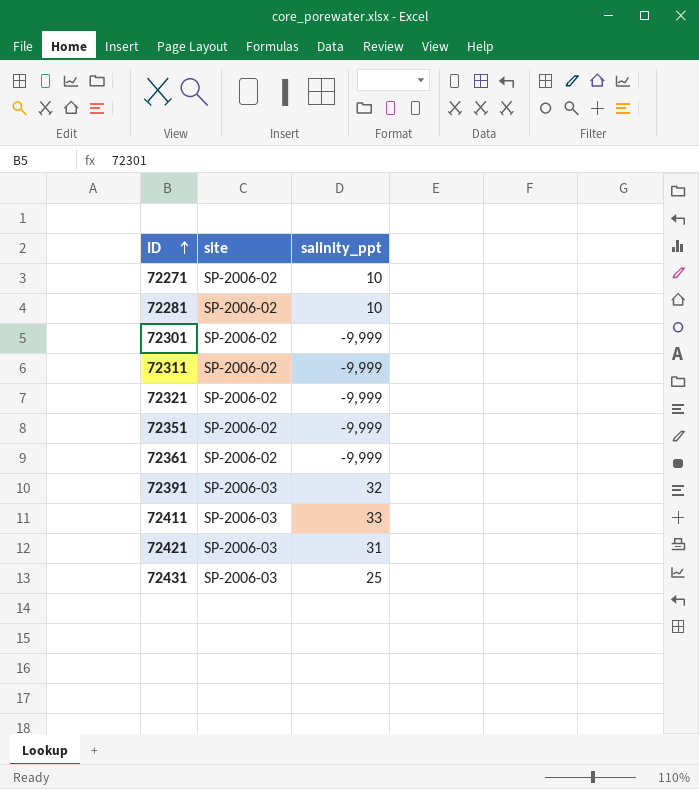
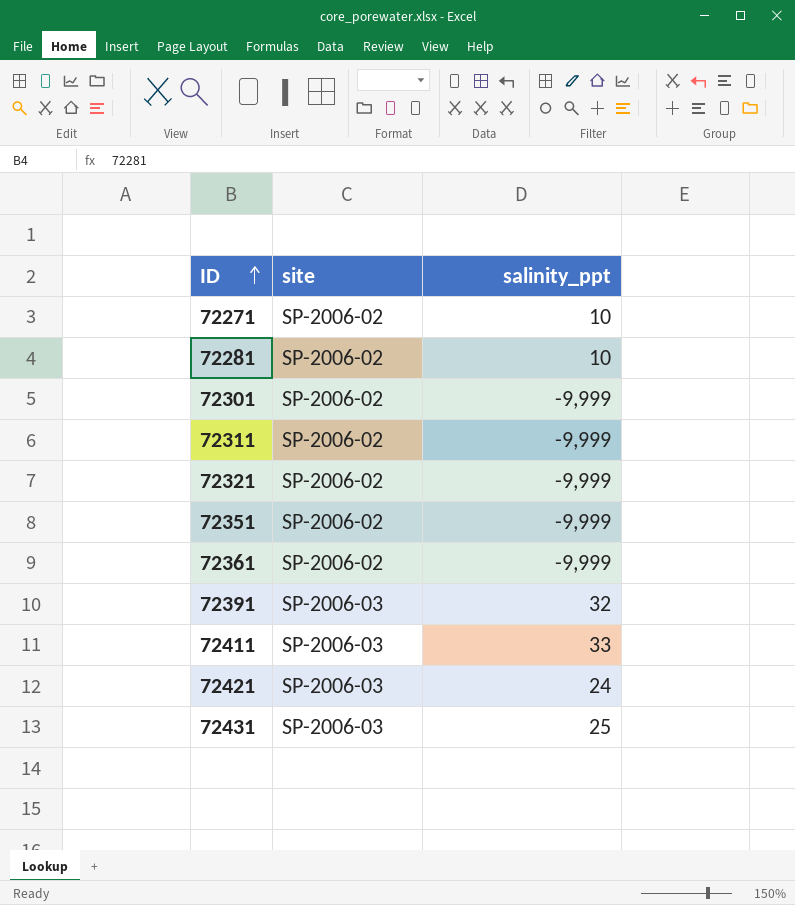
72421 | salinity_ppt: 31 -> 24

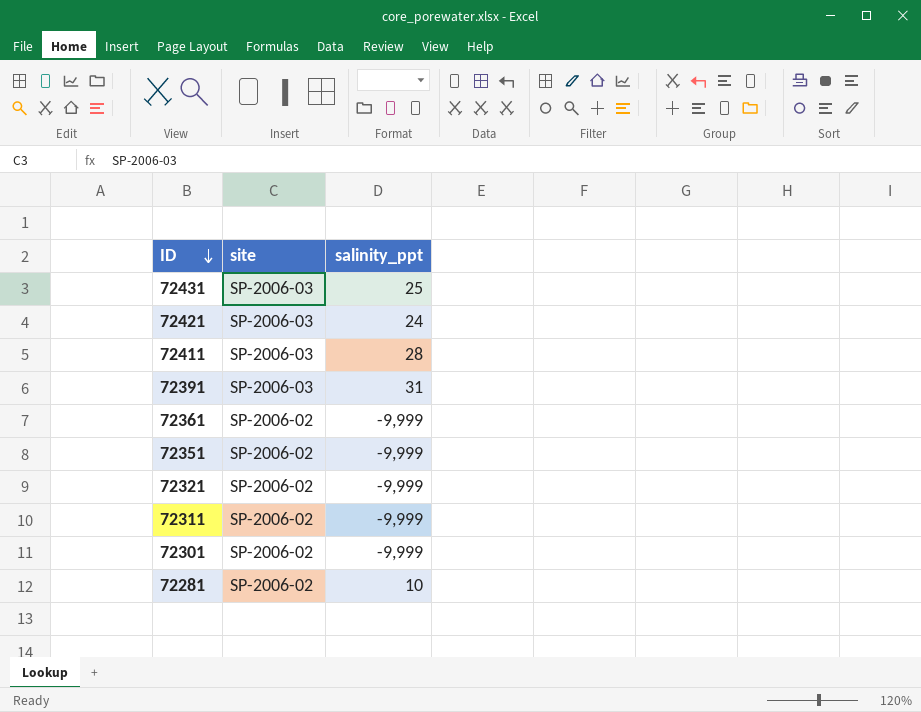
row order: ID ascending -> ID descending
row 72271: SP-2006-02 | 10 -> none
72411 | salinity_ppt: 33 -> 28
72391 | salinity_ppt: 32 -> 31

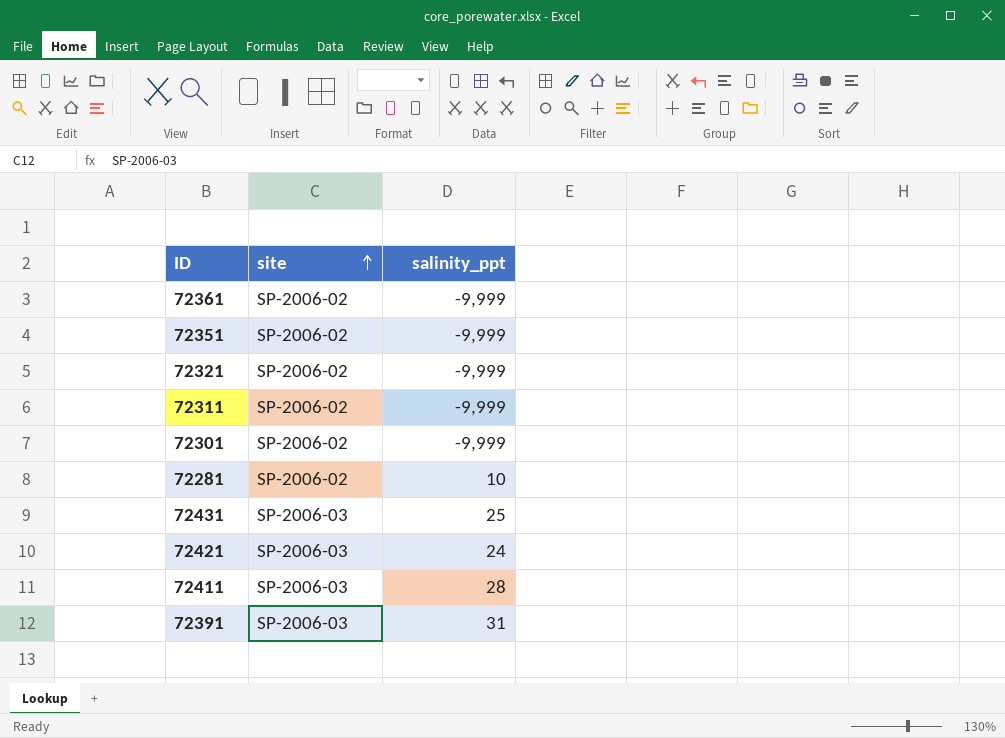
row order: ID descending -> site ascending

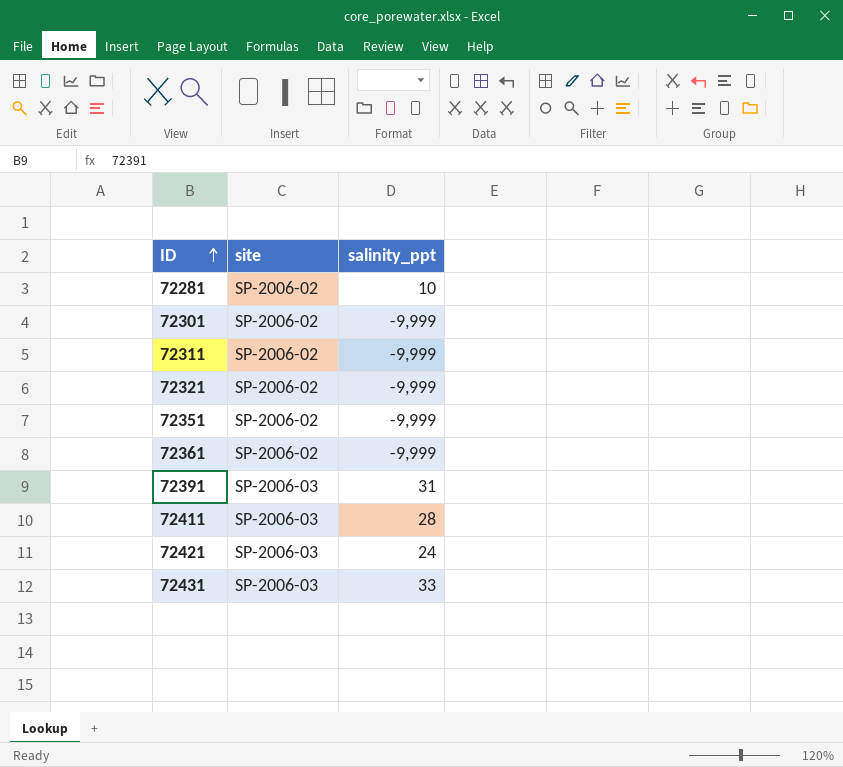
row order: site ascending -> ID ascending
72431 | salinity_ppt: 25 -> 33

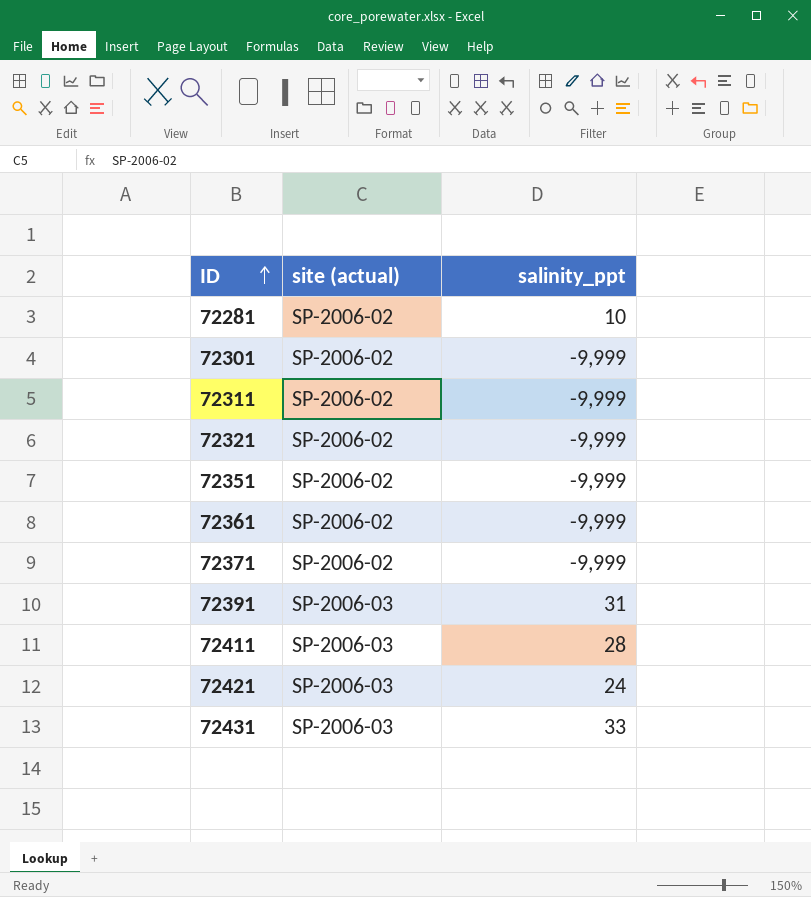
column name: site -> site (actual)
row 72371: none -> SP-2006-02 | -9,999

